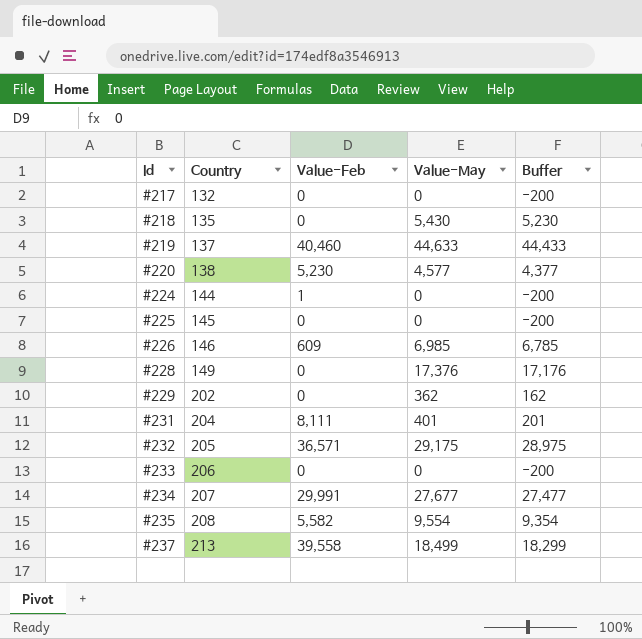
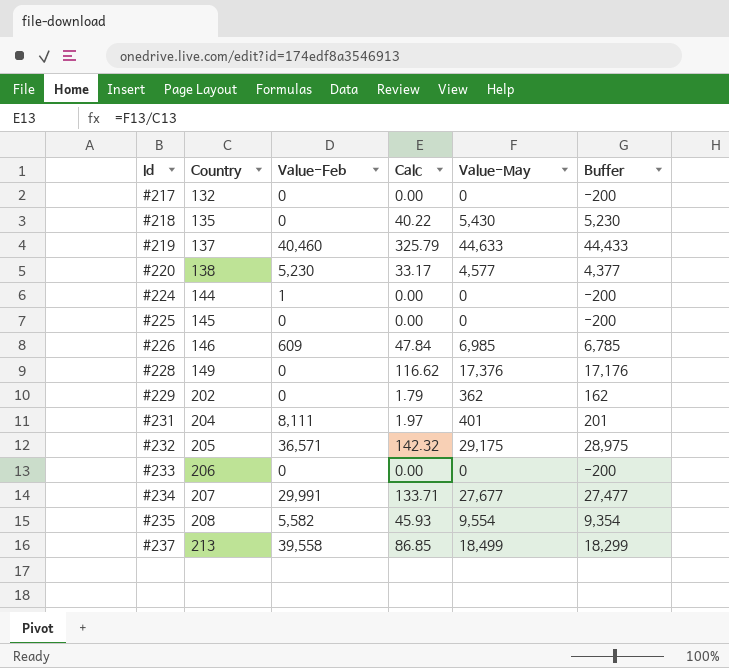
column Calc | formula: none -> [Value-May] / [Country]

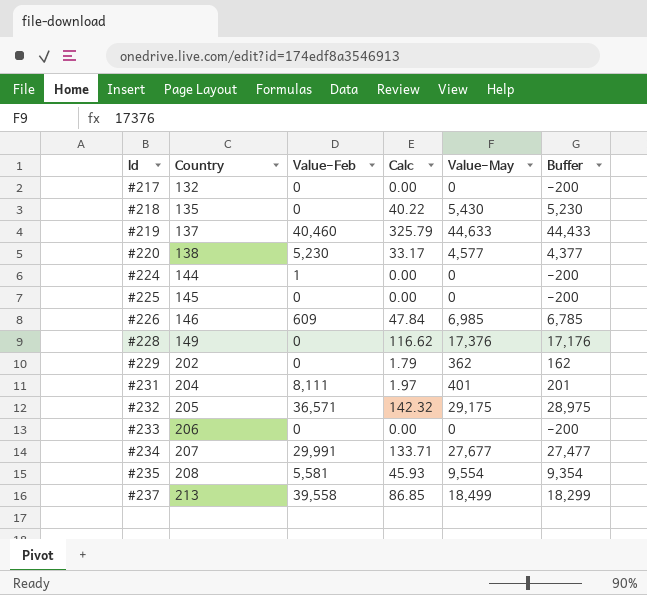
#235 | Value-Feb: 5,582 -> 5,581

